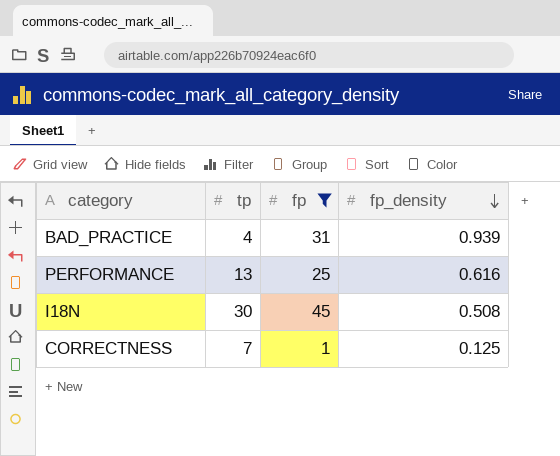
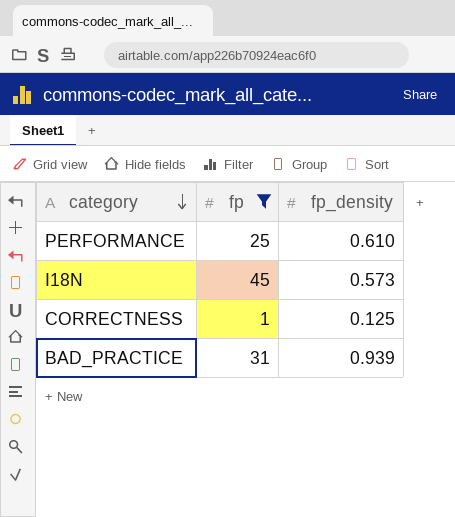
row order: fp_density descending -> category descending
column tp | position: 2 -> none
PERFORMANCE | fp_density: 0.616 -> 0.610
I18N | fp_density: 0.508 -> 0.573

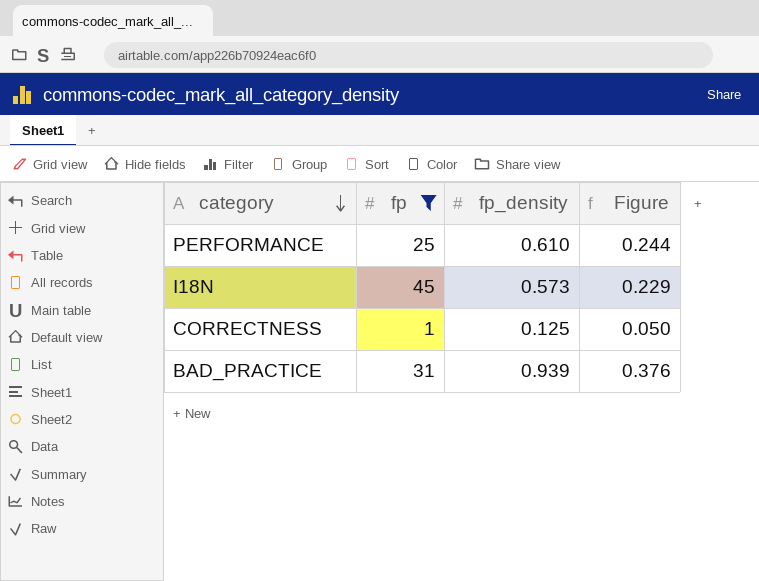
column Figure | formula: none -> [fp_density] * 0.4

